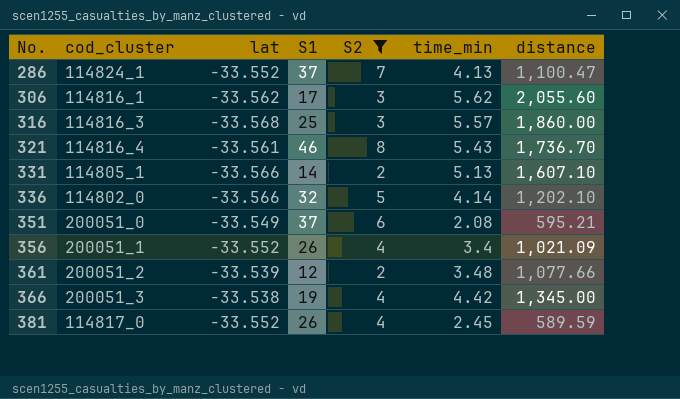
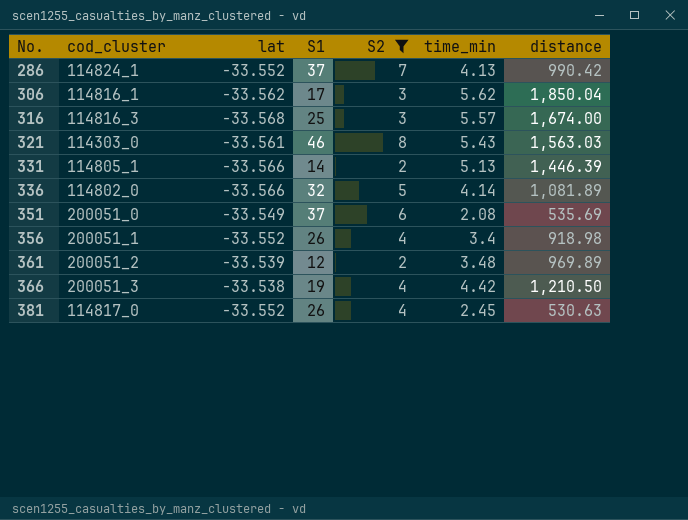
286 | distance: 1,100.47 -> 990.42
306 | distance: 2,055.60 -> 1,850.04
316 | distance: 1,860.00 -> 1,674.00
321 | cod_cluster: 114816_4 -> 114303_0
321 | distance: 1,736.70 -> 1,563.03
331 | distance: 1,607.10 -> 1,446.39
336 | distance: 1,202.10 -> 1,081.89
351 | distance: 595.21 -> 535.69
356 | distance: 1,021.09 -> 918.98
361 | distance: 1,077.66 -> 969.89
366 | distance: 1,345.00 -> 1,210.50
381 | distance: 589.59 -> 530.63

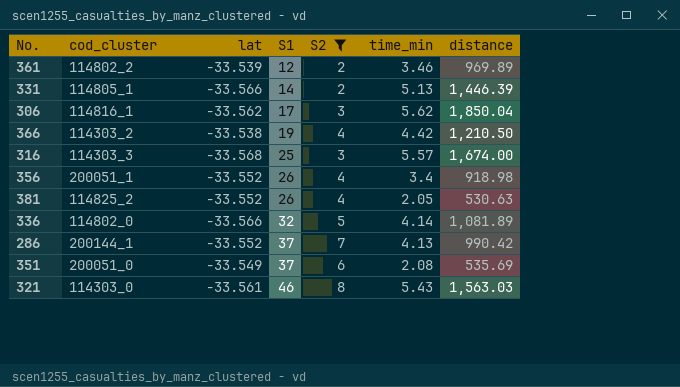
row order: No. ascending -> S1 ascending
361 | cod_cluster: 200051_2 -> 114802_2
361 | time_min: 3.48 -> 3.46
366 | cod_cluster: 200051_3 -> 114303_2
316 | cod_cluster: 114816_3 -> 114303_3
381 | cod_cluster: 114817_0 -> 114825_2
381 | time_min: 2.45 -> 2.05
286 | cod_cluster: 114824_1 -> 200144_1

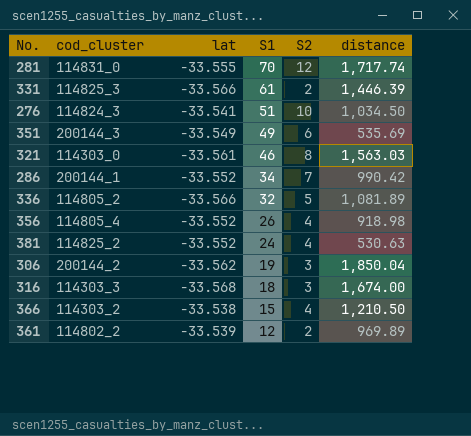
filter: S2 <= 8 -> none
row order: S1 ascending -> S1 descending
column time_min | position: 6 -> none
331 | cod_cluster: 114805_1 -> 114825_3
331 | S1: 14 -> 61
351 | cod_cluster: 200051_0 -> 200144_3
351 | S1: 37 -> 49
286 | S1: 37 -> 34
336 | cod_cluster: 114802_0 -> 114805_2
356 | cod_cluster: 200051_1 -> 114805_4
381 | S1: 26 -> 24
306 | cod_cluster: 114816_1 -> 200144_2
306 | S1: 17 -> 19
316 | S1: 25 -> 18
366 | S1: 19 -> 15

